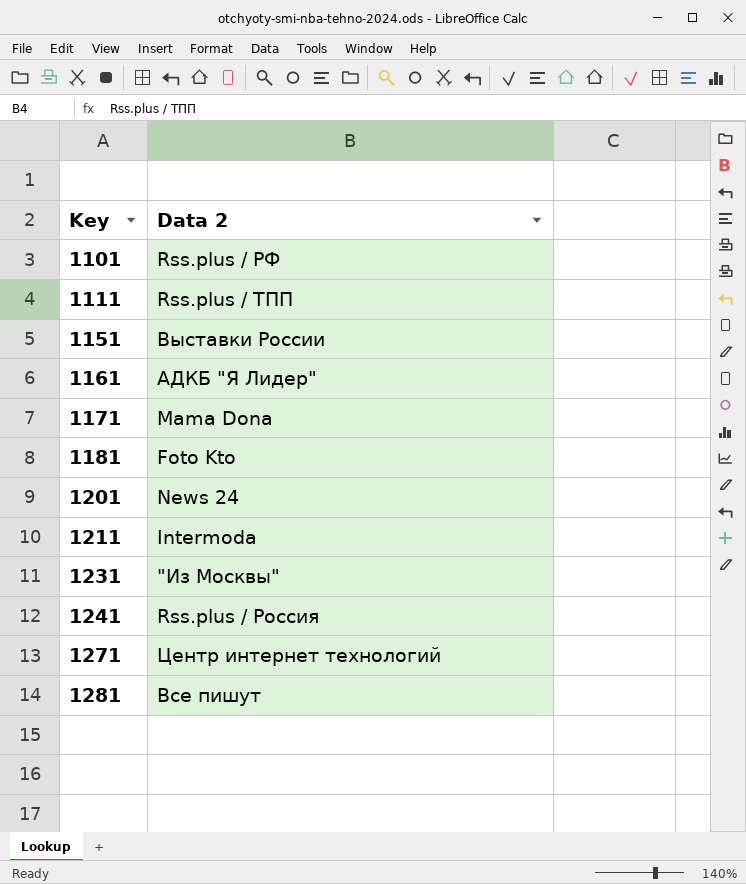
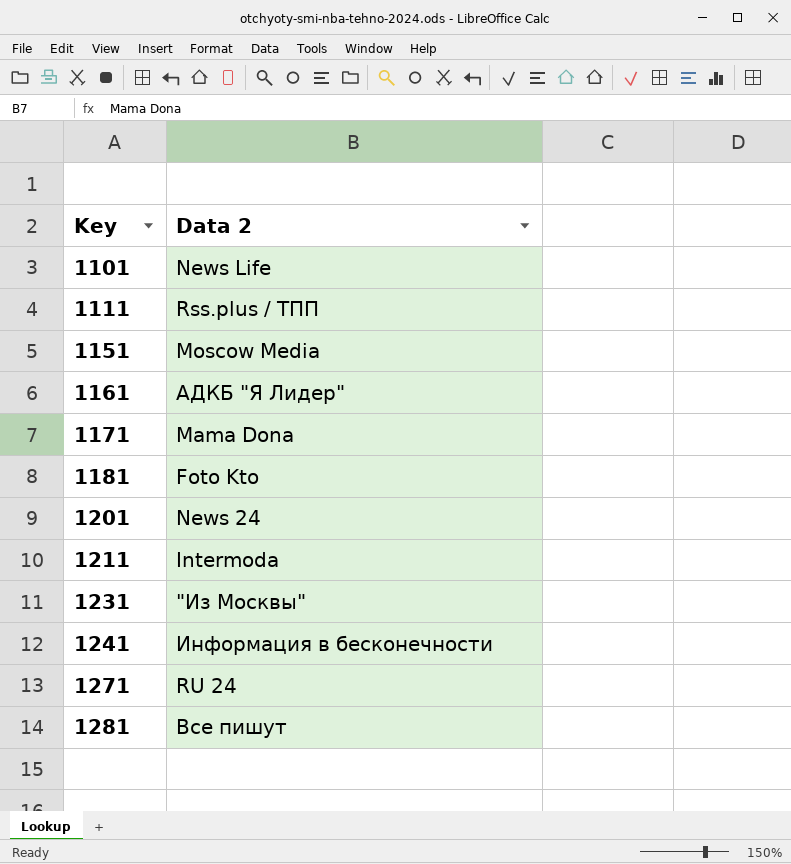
1101 | Data 2: Rss.plus / РФ -> News Life
1151 | Data 2: Выставки России -> Moscow Media
1241 | Data 2: Rss.plus / Россия -> Информация в бесконечности
1271 | Data 2: Центр интернет технологий -> RU 24

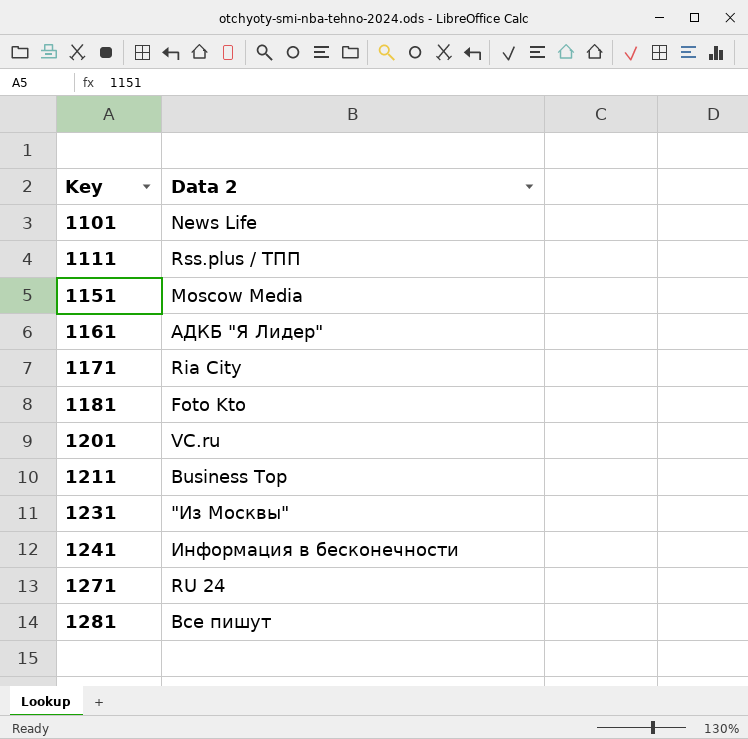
1171 | Data 2: Mama Dona -> Ria City
1201 | Data 2: News 24 -> VC.ru
1211 | Data 2: Intermoda -> Business Top

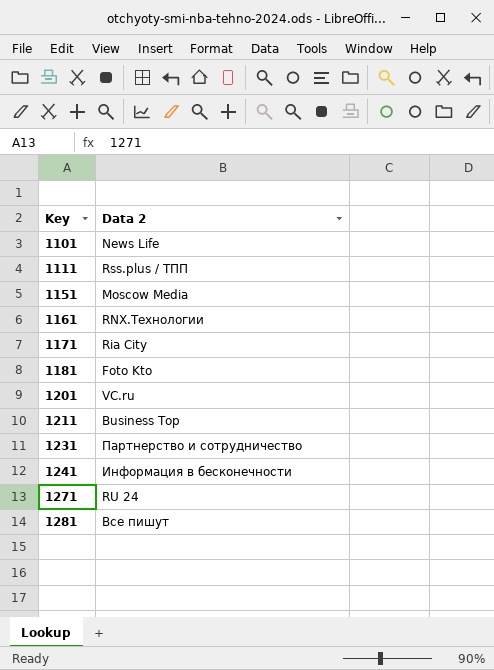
1161 | Data 2: АДКБ "Я Лидер" -> RNX.Технологии
1231 | Data 2: "Из Москвы" -> Партнерство и сотрудничество

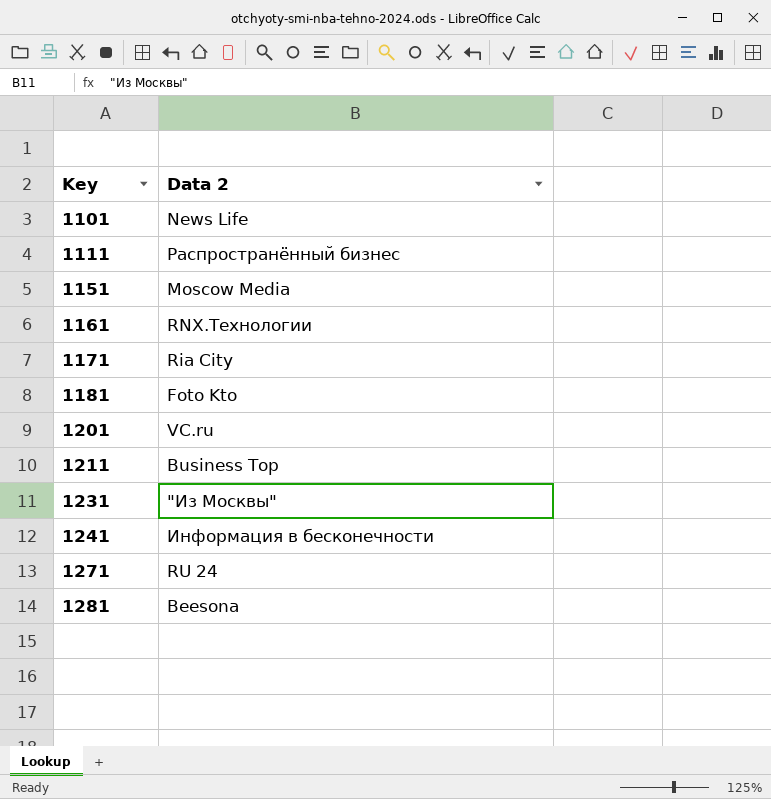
1111 | Data 2: Rss.plus / ТПП -> Распространённый бизнес
1231 | Data 2: Партнерство и сотрудничество -> "Из Москвы"
1281 | Data 2: Все пишут -> Beesona

